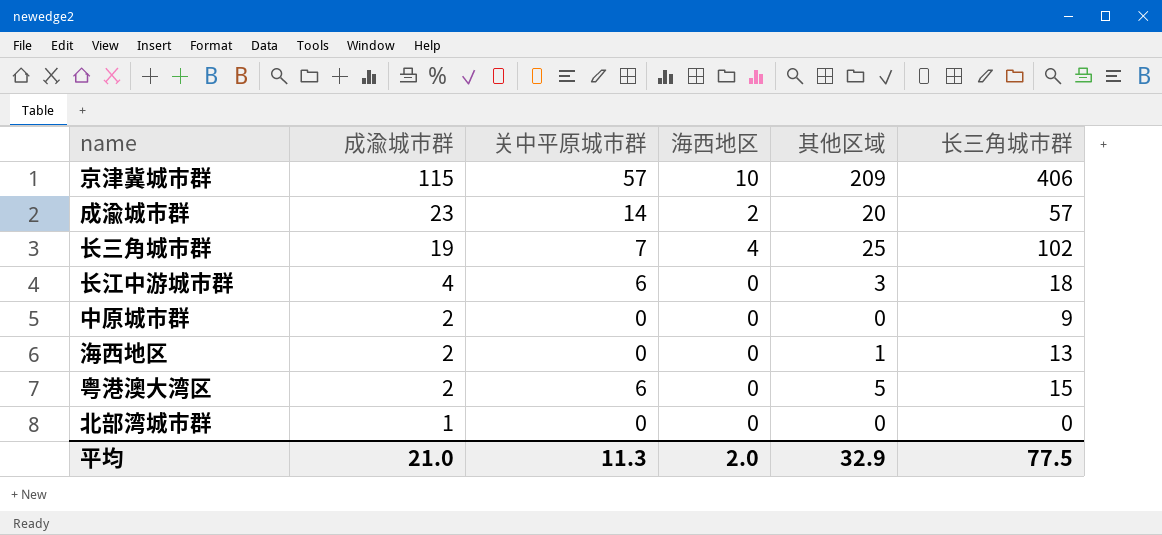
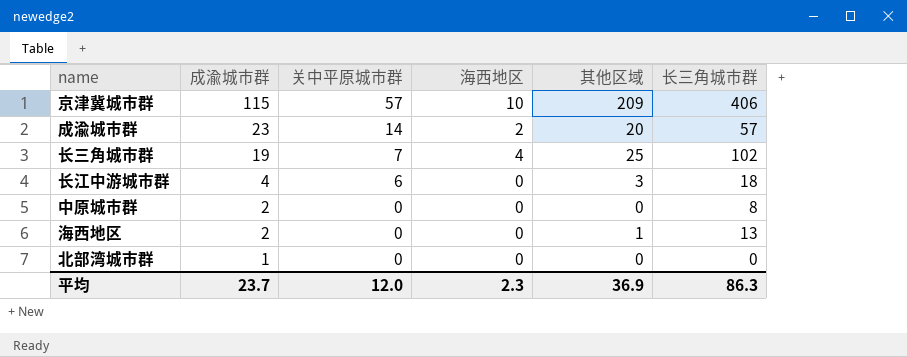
row 粤港澳大湾区: 2 | 6 | 0 | 5 | 15 -> none
中原城市群 | 长三角城市群: 9 -> 8
平均 | 成渝城市群: 21.0 -> 23.7
平均 | 关中平原城市群: 11.3 -> 12.0
平均 | 海西地区: 2.0 -> 2.3
平均 | 其他区域: 32.9 -> 36.9
平均 | 长三角城市群: 77.5 -> 86.3

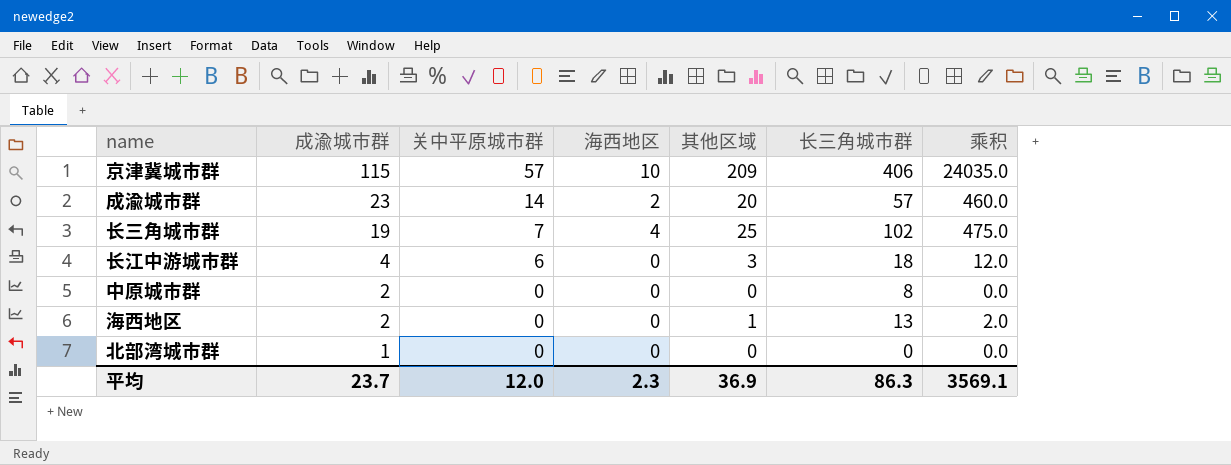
column 乘积 | formula: none -> [成渝城市群] * [其他区域]

